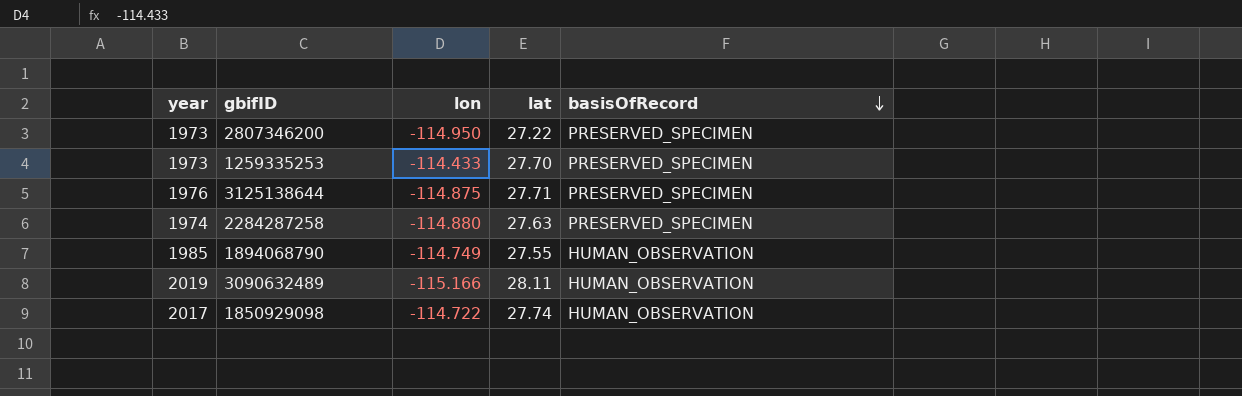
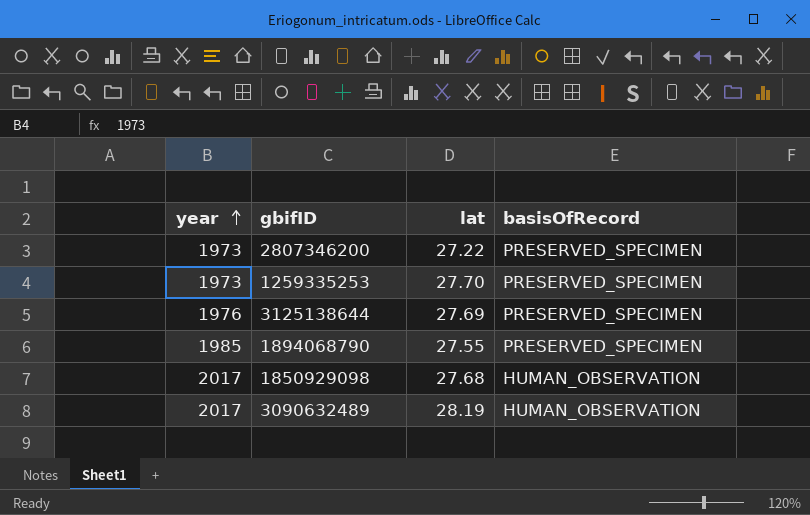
row order: basisOfRecord descending -> year ascending
column lon | position: 3 -> none
row 2284287258: 1974 | -114.880 | 27.63 | PRESERVED_SPECIMEN -> none
3125138644 | lat: 27.71 -> 27.69
1894068790 | basisOfRecord: HUMAN_OBSERVATION -> PRESERVED_SPECIMEN
1850929098 | lat: 27.74 -> 27.68
3090632489 | year: 2019 -> 2017
3090632489 | lat: 28.11 -> 28.19

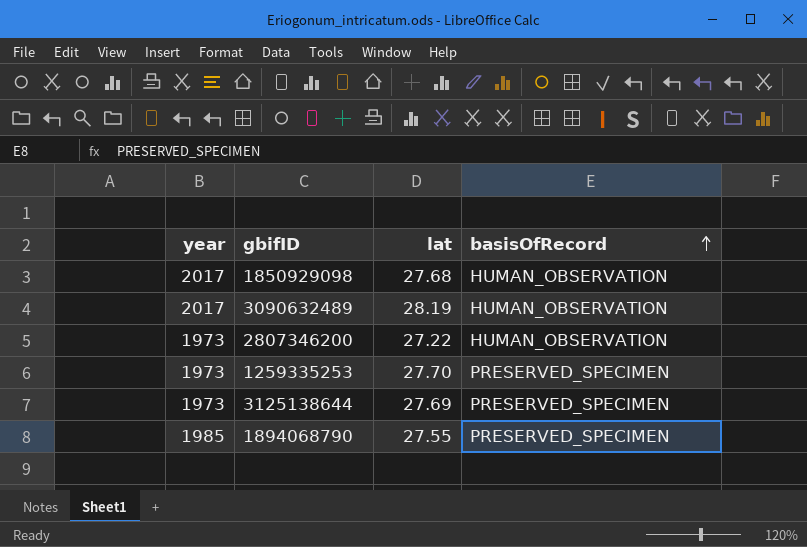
row order: year ascending -> basisOfRecord ascending
2807346200 | basisOfRecord: PRESERVED_SPECIMEN -> HUMAN_OBSERVATION
3125138644 | year: 1976 -> 1973

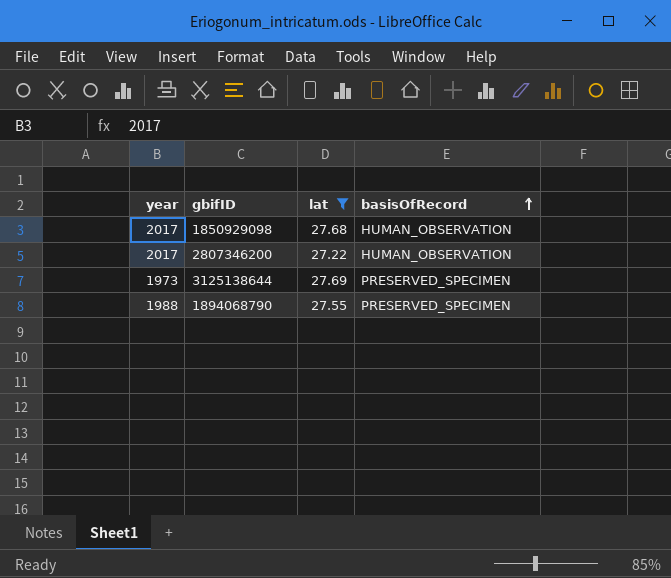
filter: none -> lat <= 27.69
2807346200 | year: 1973 -> 2017
1894068790 | year: 1985 -> 1988

